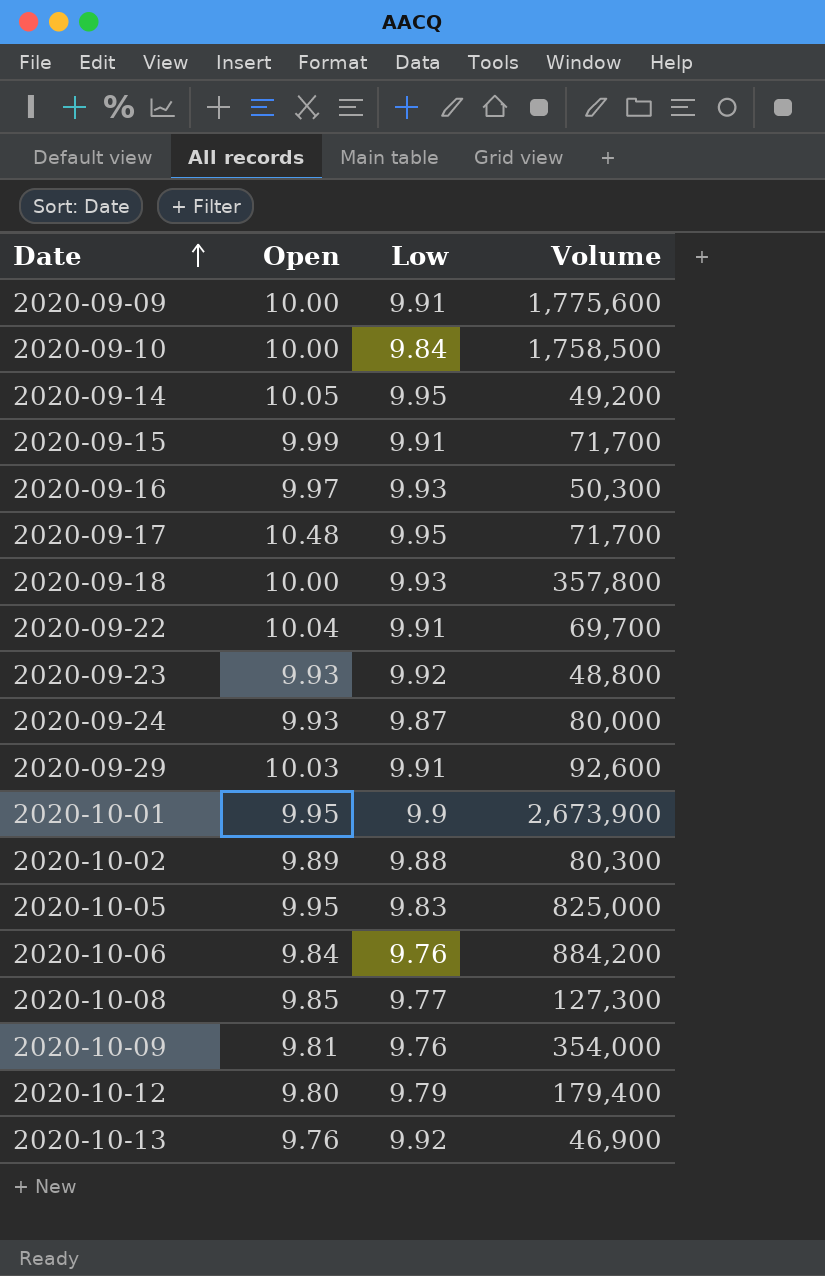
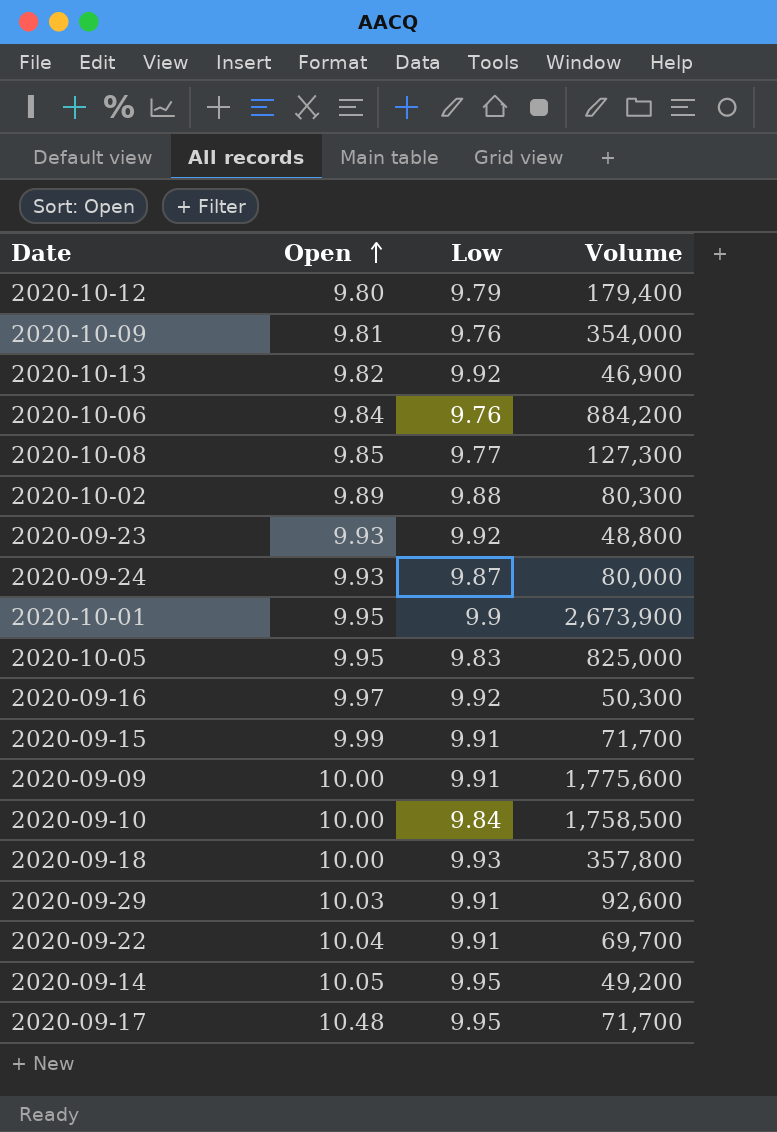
row order: Date ascending -> Open ascending
2020-10-13 | Open: 9.76 -> 9.82
2020-09-16 | Low: 9.93 -> 9.92

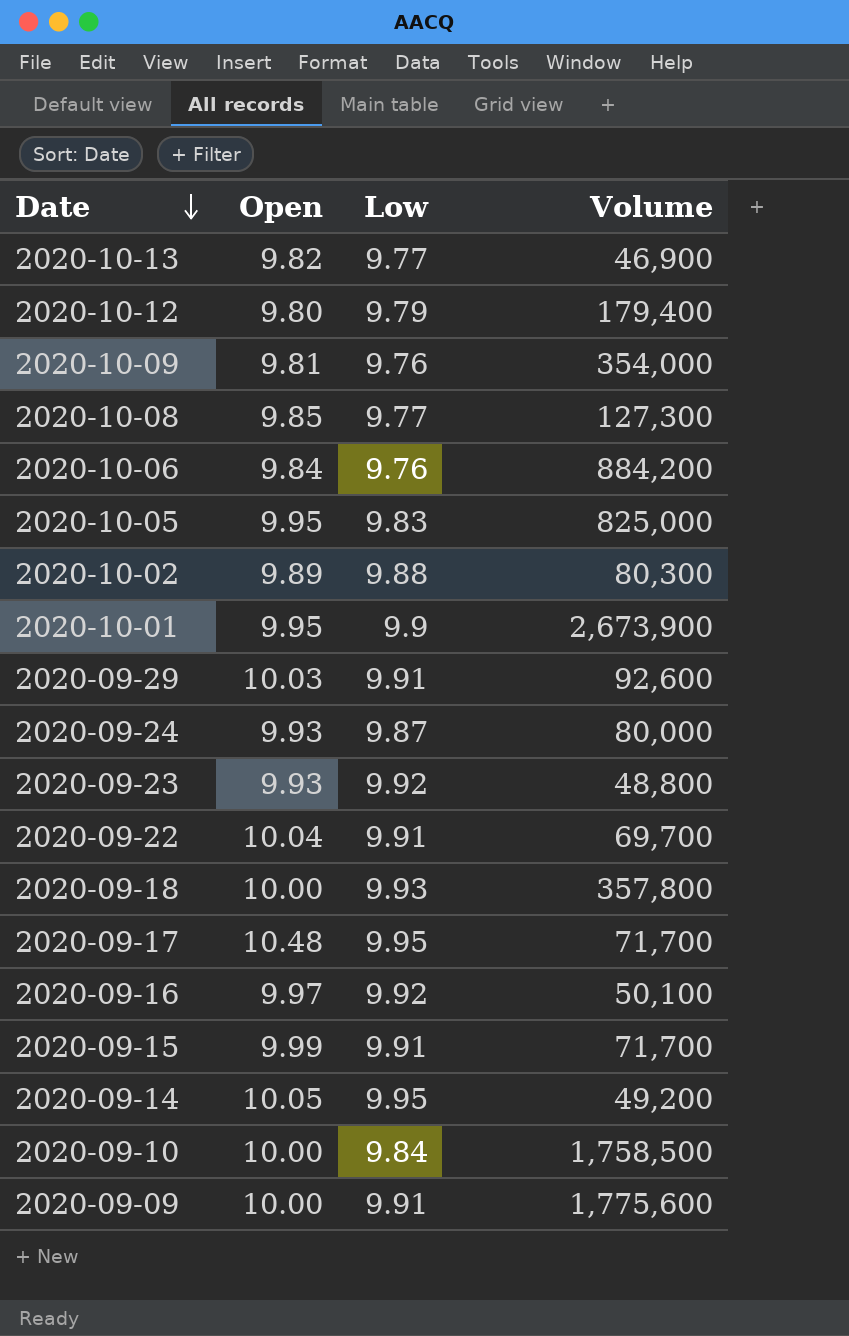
row order: Open ascending -> Date descending
2020-10-13 | Low: 9.92 -> 9.77
2020-09-16 | Volume: 50,300 -> 50,100

